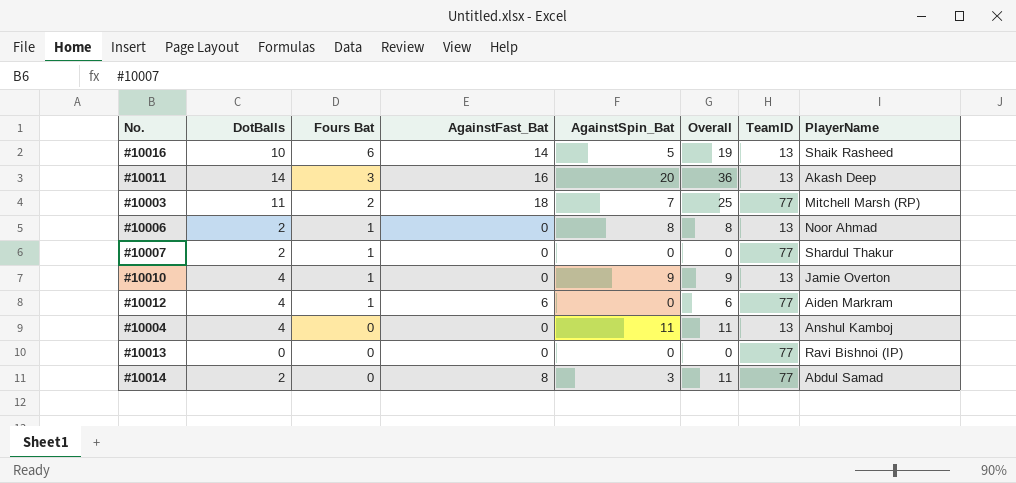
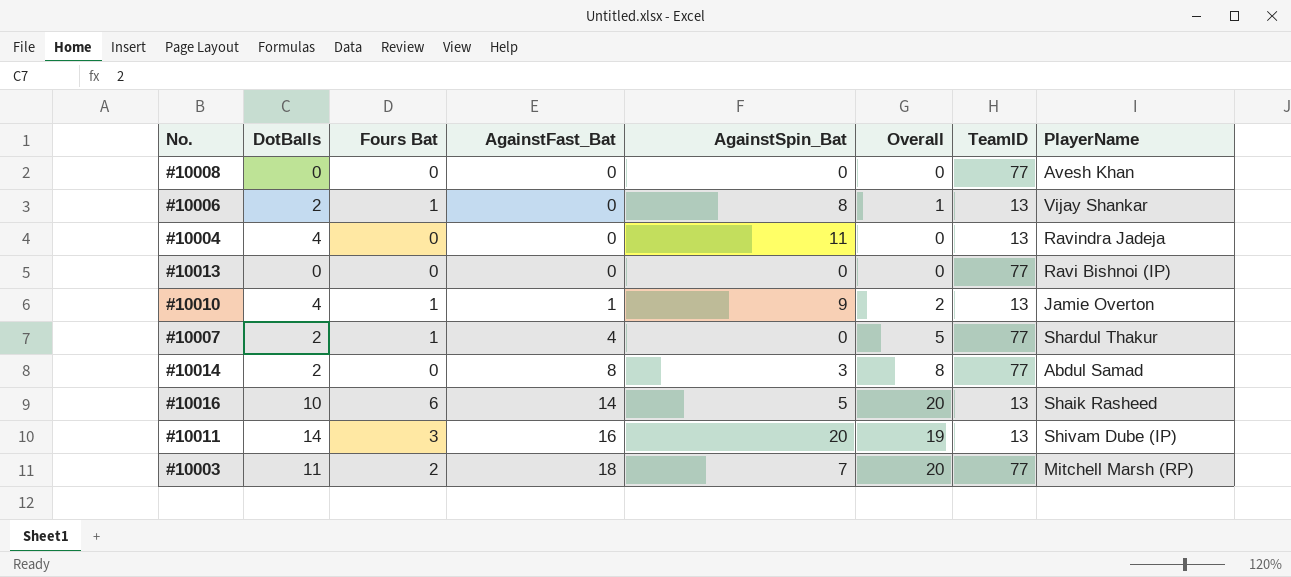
row order: Fours Bat descending -> AgainstFast_Bat ascending
column Overall | formula: [AgainstFast_Bat] + [AgainstSpin_Bat] -> [Fours Bat] + [AgainstFast_Bat]
row #10012: 4 | 1 | 6 | 0 | 6 | 77 | Aiden Markram -> none
row #10008: none -> 0 | 0 | 0 | 0 | 0 | 77 | Avesh Khan
#10006 | PlayerName: Noor Ahmad -> Vijay Shankar
#10004 | PlayerName: Anshul Kamboj -> Ravindra Jadeja
#10010 | AgainstFast_Bat: 0 -> 1
#10007 | AgainstFast_Bat: 0 -> 4
#10011 | PlayerName: Akash Deep -> Shivam Dube (IP)

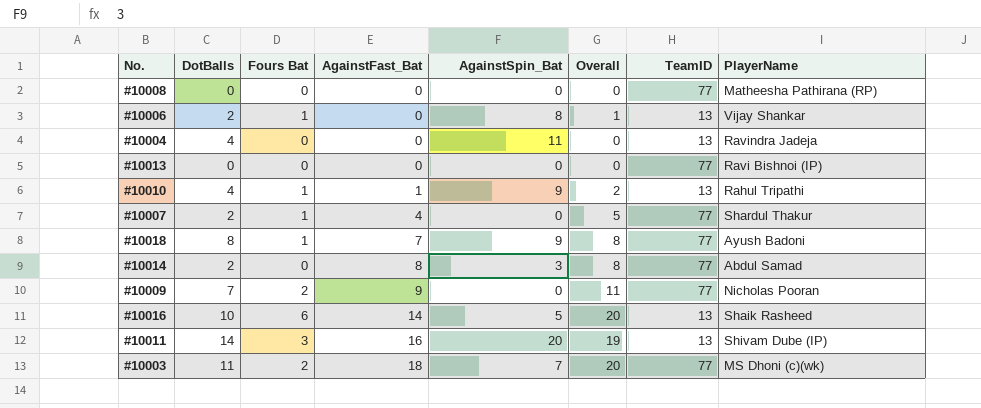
#10008 | PlayerName: Avesh Khan -> Matheesha Pathirana (RP)
#10010 | PlayerName: Jamie Overton -> Rahul Tripathi
row #10018: none -> 8 | 1 | 7 | 9 | 8 | 77 | Ayush Badoni
row #10009: none -> 7 | 2 | 9 | 0 | 11 | 77 | Nicholas Pooran
#10003 | PlayerName: Mitchell Marsh (RP) -> MS Dhoni (c)(wk)

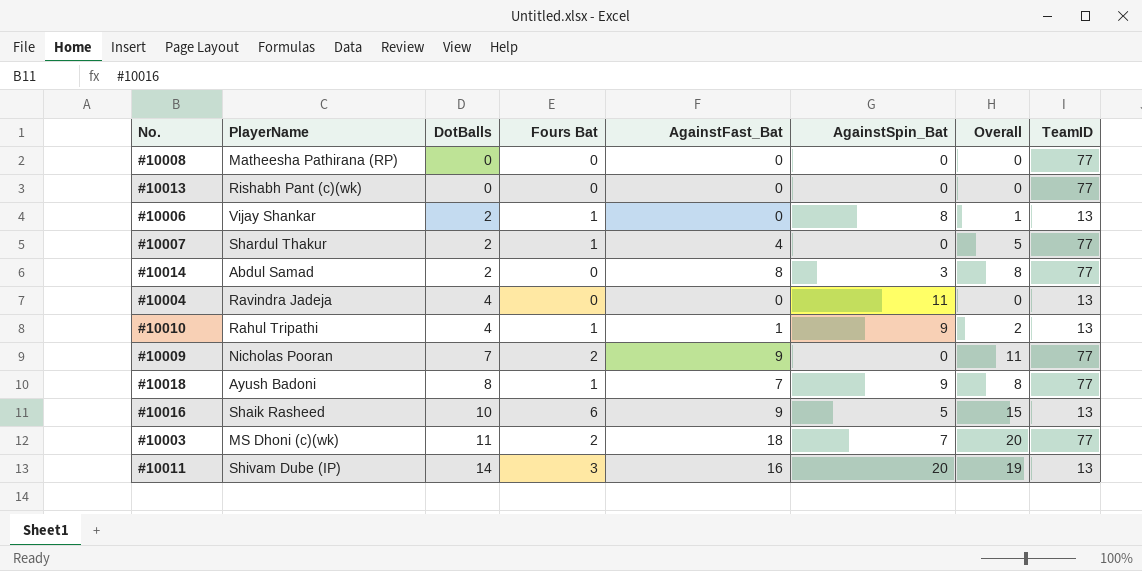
row order: AgainstFast_Bat ascending -> DotBalls ascending
column PlayerName | position: 8 -> 2
#10013 | PlayerName: Ravi Bishnoi (IP) -> Rishabh Pant (c)(wk)
#10016 | AgainstFast_Bat: 14 -> 9
#10016 | Overall: 20 -> 15

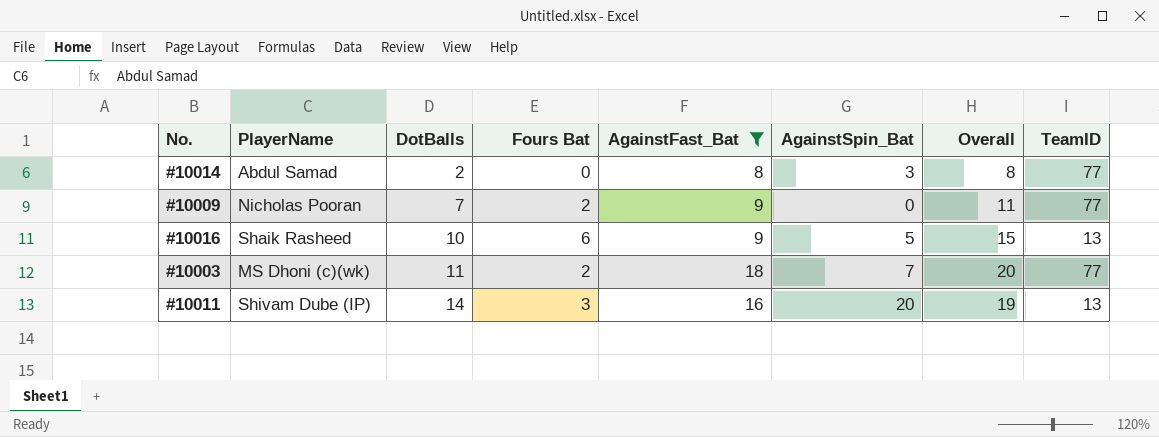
filter: none -> AgainstFast_Bat >= 8

